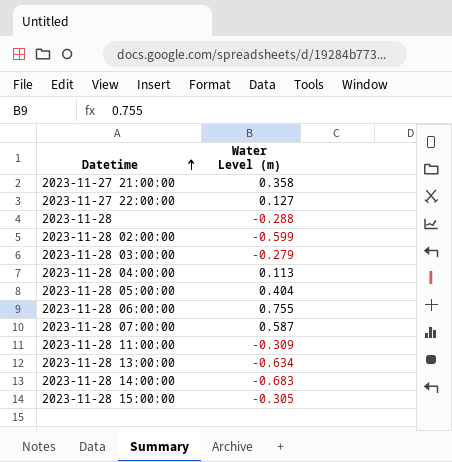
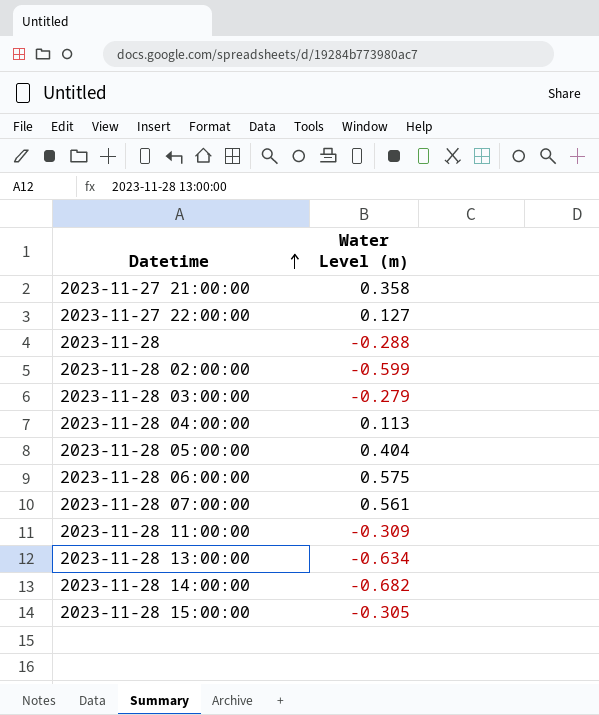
2023-11-28 06:00:00 | Water Level (m): 0.755 -> 0.575
2023-11-28 07:00:00 | Water Level (m): 0.587 -> 0.561
2023-11-28 14:00:00 | Water Level (m): -0.683 -> -0.682

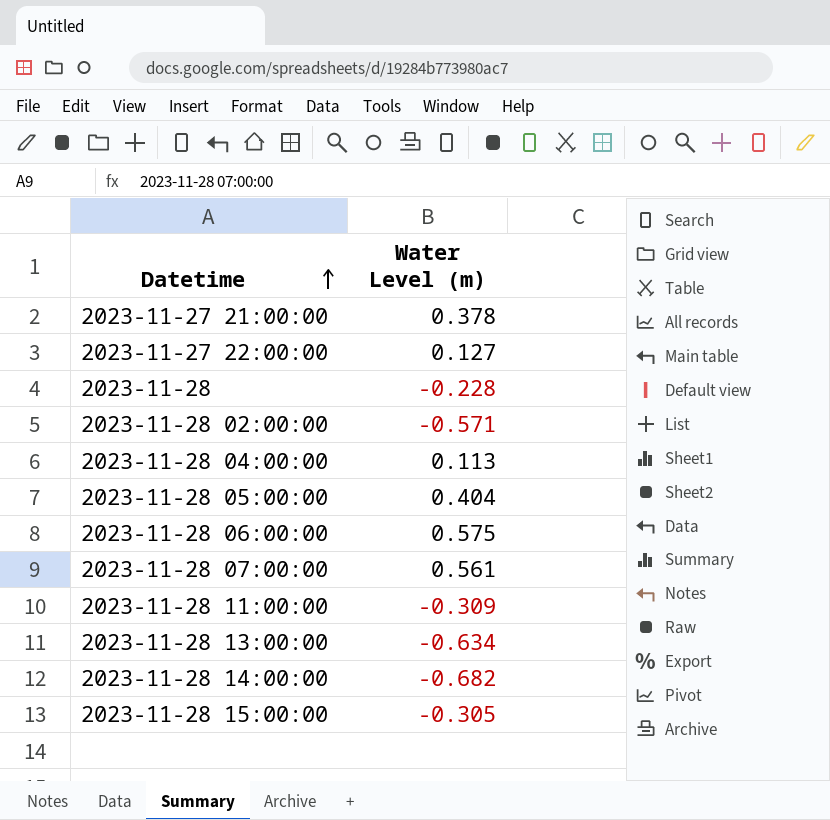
row 2023-11-28 03:00:00: -0.279 -> none
2023-11-27 21:00:00 | Water Level (m): 0.358 -> 0.378
2023-11-28 | Water Level (m): -0.288 -> -0.228
2023-11-28 02:00:00 | Water Level (m): -0.599 -> -0.571

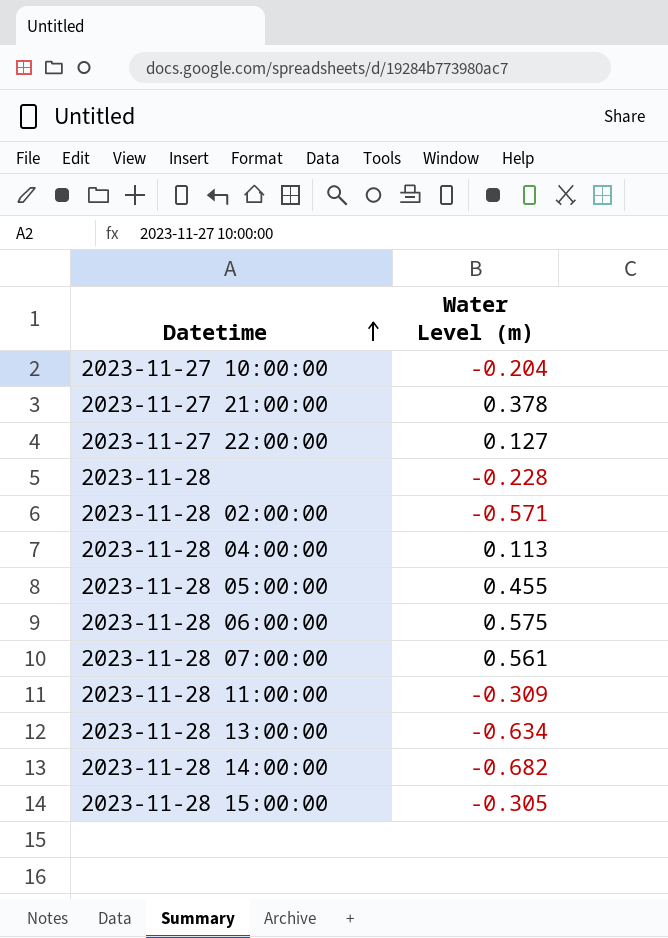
row 2023-11-27 10:00:00: none -> -0.204
2023-11-28 05:00:00 | Water Level (m): 0.404 -> 0.455

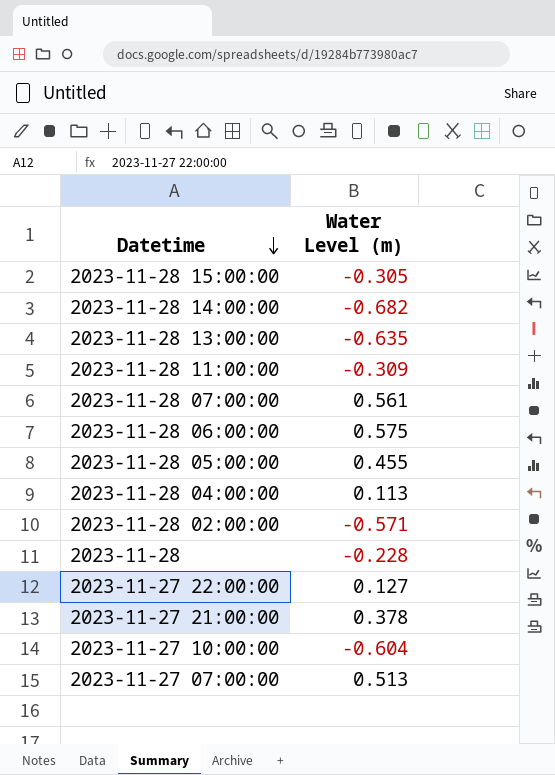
row order: Datetime ascending -> Datetime descending
2023-11-28 13:00:00 | Water Level (m): -0.634 -> -0.635
2023-11-27 10:00:00 | Water Level (m): -0.204 -> -0.604
row 2023-11-27 07:00:00: none -> 0.513

